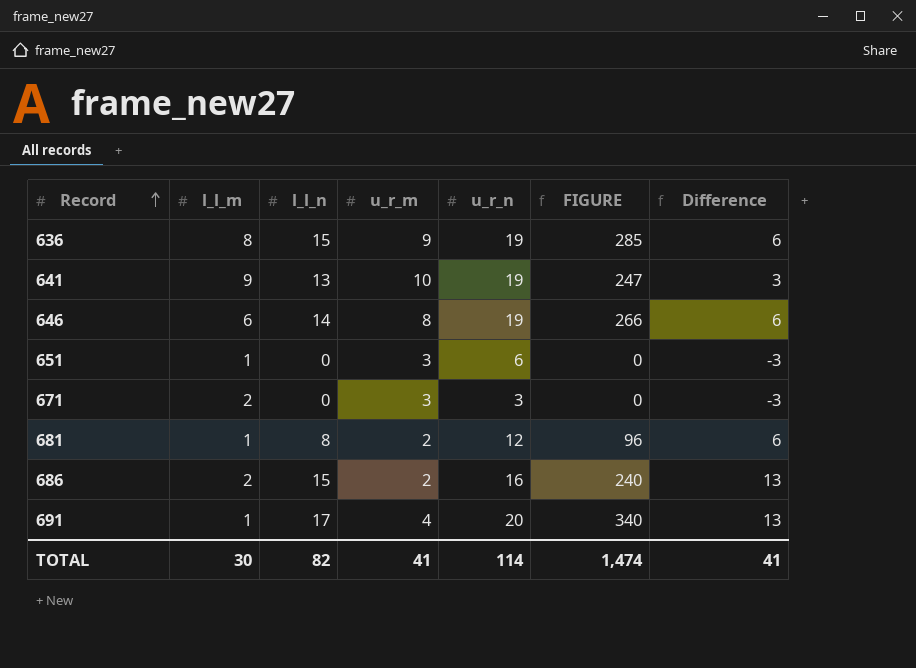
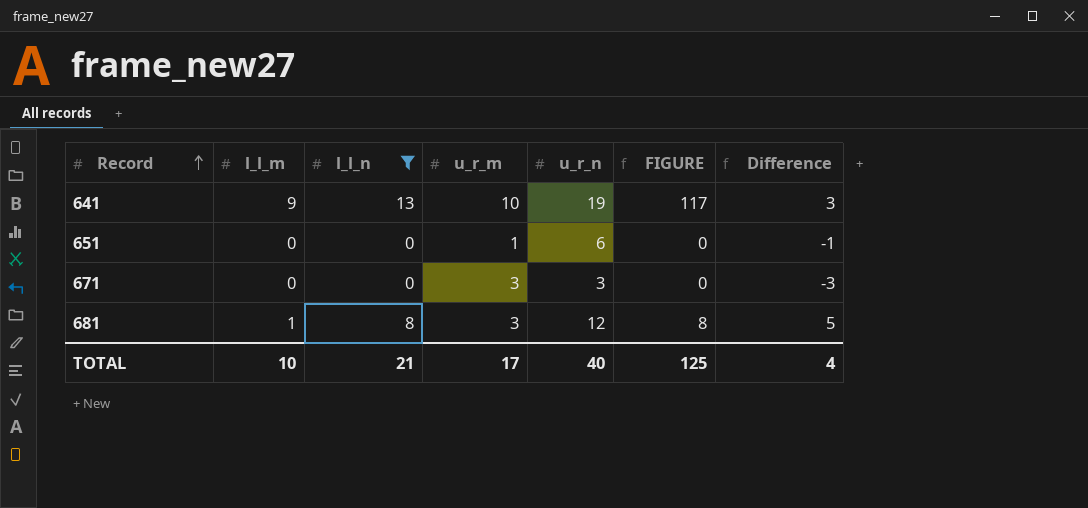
filter: none -> l_l_n <= 13
column FIGURE | formula: [l_l_n] * [u_r_n] -> [l_l_m] * [l_l_n]
651 | l_l_m: 1 -> 0
651 | u_r_m: 3 -> 1
651 | Difference: -3 -> -1
671 | l_l_m: 2 -> 0
681 | u_r_m: 2 -> 3
681 | Difference: 6 -> 5
TOTAL | l_l_m: 30 -> 10
TOTAL | l_l_n: 82 -> 21
TOTAL | u_r_m: 41 -> 17
TOTAL | u_r_n: 114 -> 40
TOTAL | FIGURE: 1,474 -> 125
TOTAL | Difference: 41 -> 4

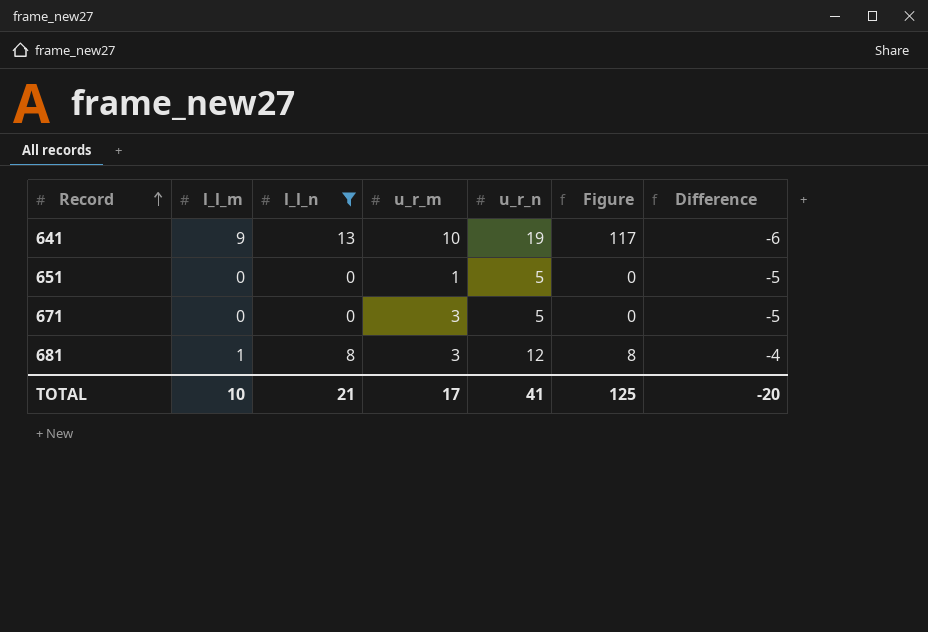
column name: FIGURE -> Figure
column Difference | formula: [l_l_n] - [u_r_m] -> [l_l_n] - [u_r_n]
651 | u_r_n: 6 -> 5
671 | u_r_n: 3 -> 5
TOTAL | u_r_n: 40 -> 41
TOTAL | Difference: 4 -> -20

